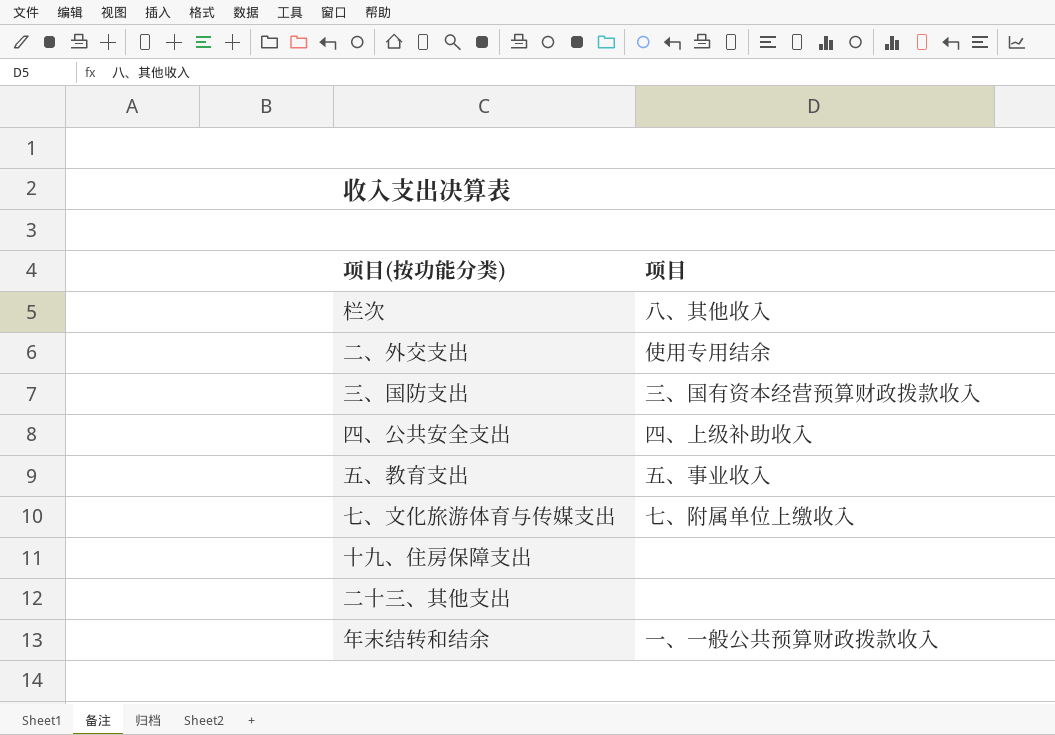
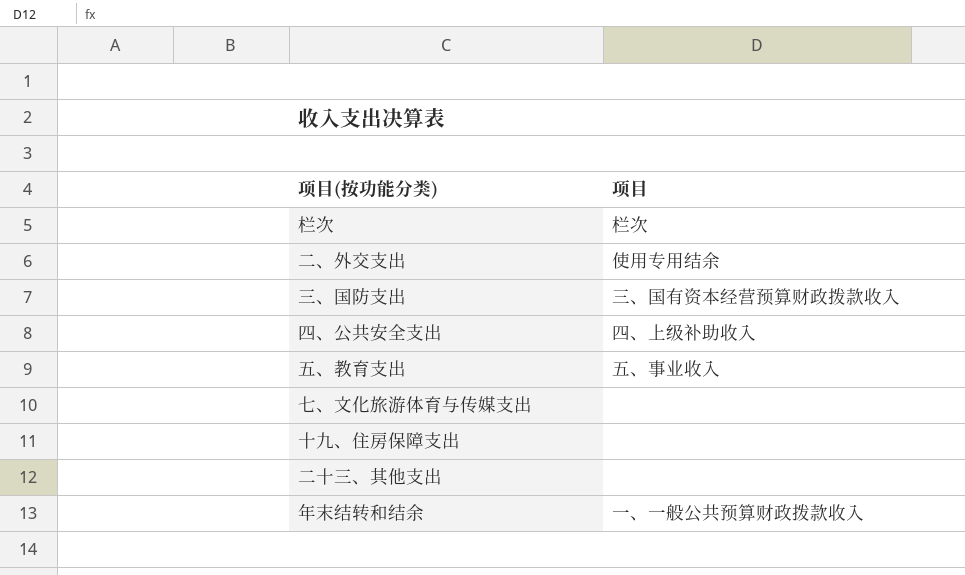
栏次 | 项目: 八、其他收入 -> 栏次
七、文化旅游体育与传媒支出 | 项目: 七、附属单位上缴收入 -> none

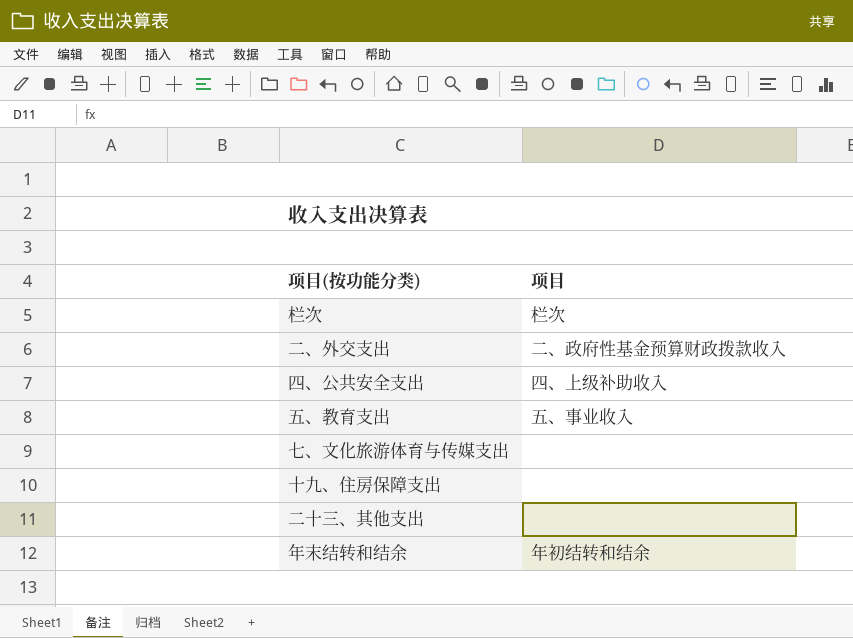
row 三、国防支出: 三、国有资本经营预算财政拨款收入 -> none
二、外交支出 | 项目: 使用专用结余 -> 二、政府性基金预算财政拨款收入
年末结转和结余 | 项目: 一、一般公共预算财政拨款收入 -> 年初结转和结余

